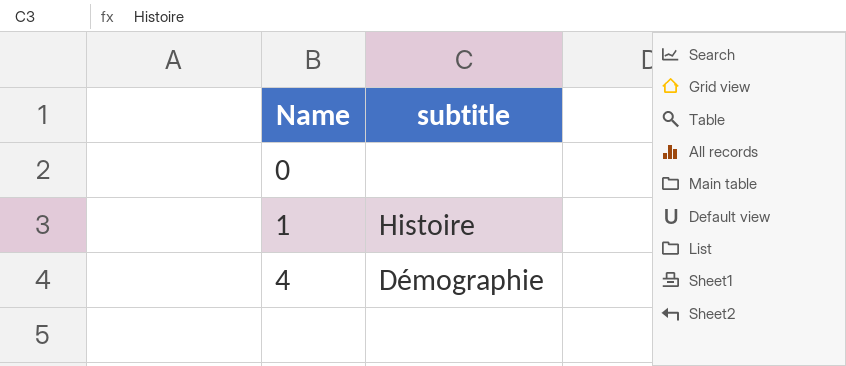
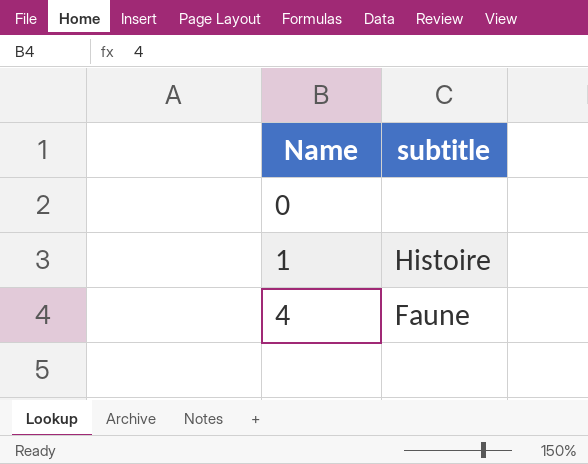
4 | subtitle: Démographie -> Faune

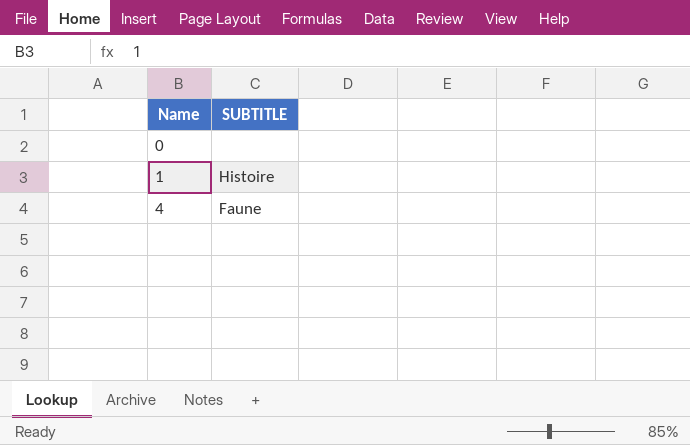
column name: subtitle -> SUBTITLE

